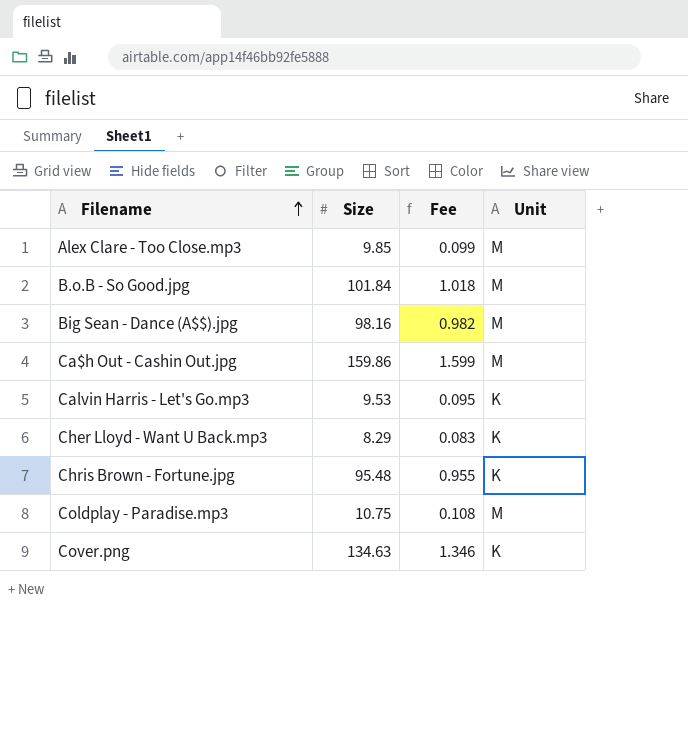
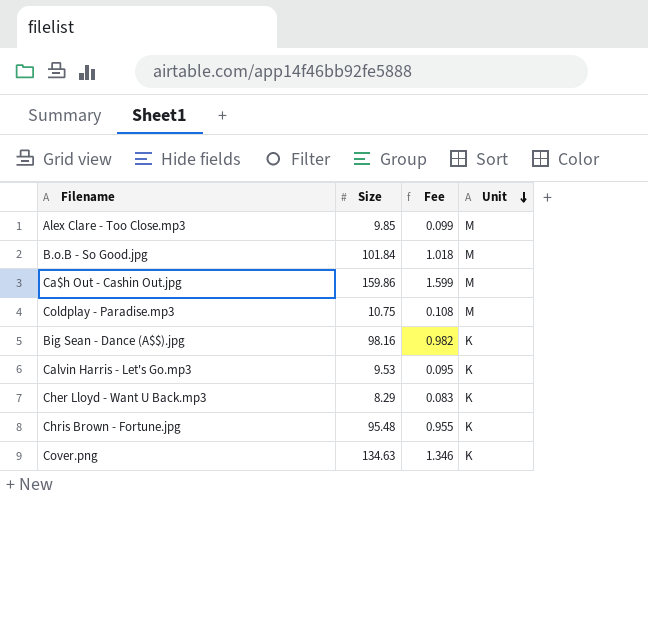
row order: Filename ascending -> Unit descending
Big Sean - Dance (A$$).jpg | Unit: M -> K

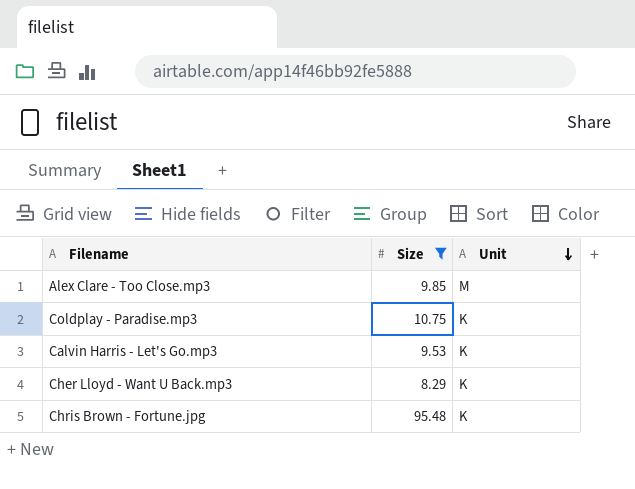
filter: none -> Size <= 95.48
column Fee | formula: [Size] * 0.01 -> none
Coldplay - Paradise.mp3 | Unit: M -> K

